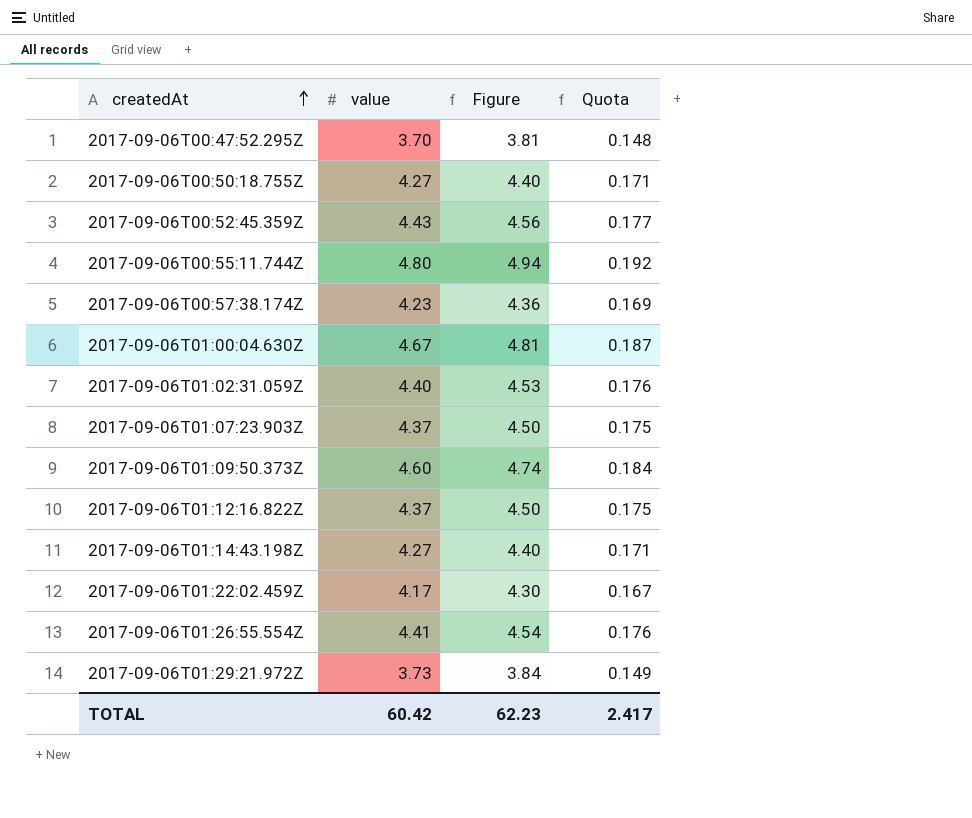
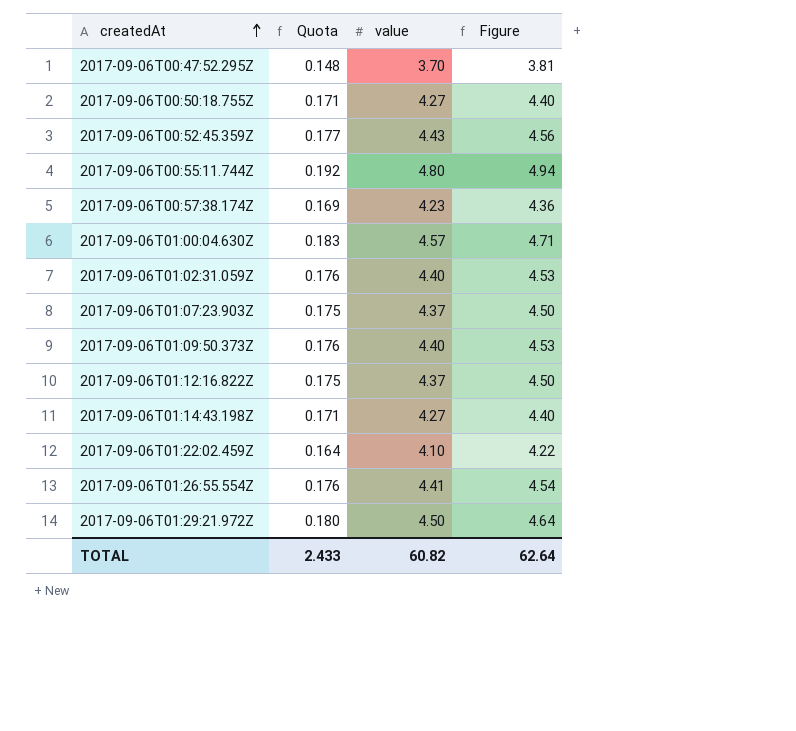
column Quota | position: 4 -> 2
2017-09-06T01:00:04.630Z | Quota: 0.187 -> 0.183
2017-09-06T01:00:04.630Z | value: 4.67 -> 4.57
2017-09-06T01:00:04.630Z | Figure: 4.81 -> 4.71
2017-09-06T01:09:50.373Z | Quota: 0.184 -> 0.176
2017-09-06T01:09:50.373Z | value: 4.60 -> 4.40
2017-09-06T01:09:50.373Z | Figure: 4.74 -> 4.53
2017-09-06T01:22:02.459Z | Quota: 0.167 -> 0.164
2017-09-06T01:22:02.459Z | value: 4.17 -> 4.10
2017-09-06T01:22:02.459Z | Figure: 4.30 -> 4.22
2017-09-06T01:29:21.972Z | Quota: 0.149 -> 0.180
2017-09-06T01:29:21.972Z | value: 3.73 -> 4.50
2017-09-06T01:29:21.972Z | Figure: 3.84 -> 4.64
TOTAL | Quota: 2.417 -> 2.433
TOTAL | value: 60.42 -> 60.82
TOTAL | Figure: 62.23 -> 62.64

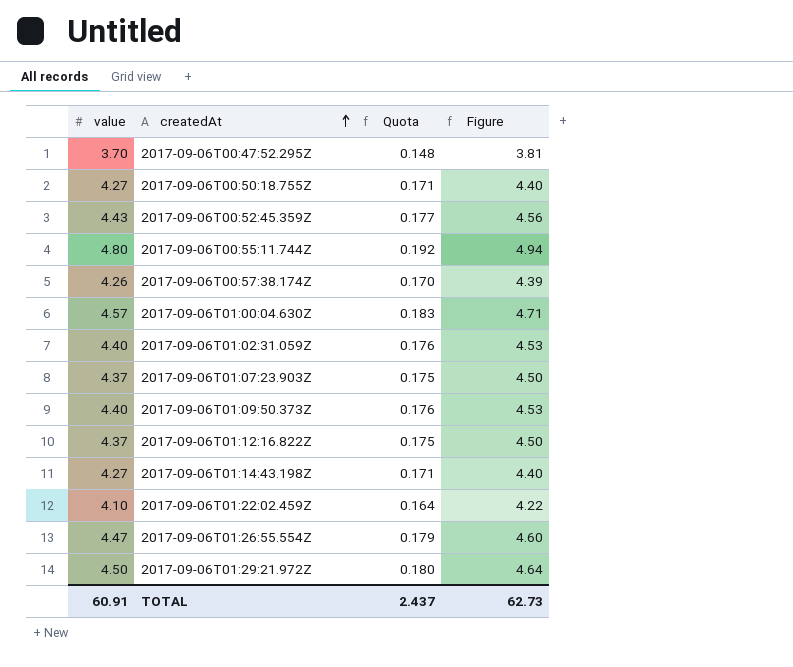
column value | position: 3 -> 1
2017-09-06T00:57:38.174Z | value: 4.23 -> 4.26
2017-09-06T00:57:38.174Z | Quota: 0.169 -> 0.170
2017-09-06T00:57:38.174Z | Figure: 4.36 -> 4.39
2017-09-06T01:26:55.554Z | value: 4.41 -> 4.47
2017-09-06T01:26:55.554Z | Quota: 0.176 -> 0.179
2017-09-06T01:26:55.554Z | Figure: 4.54 -> 4.60
TOTAL | value: 60.82 -> 60.91
TOTAL | Quota: 2.433 -> 2.437
TOTAL | Figure: 62.64 -> 62.73

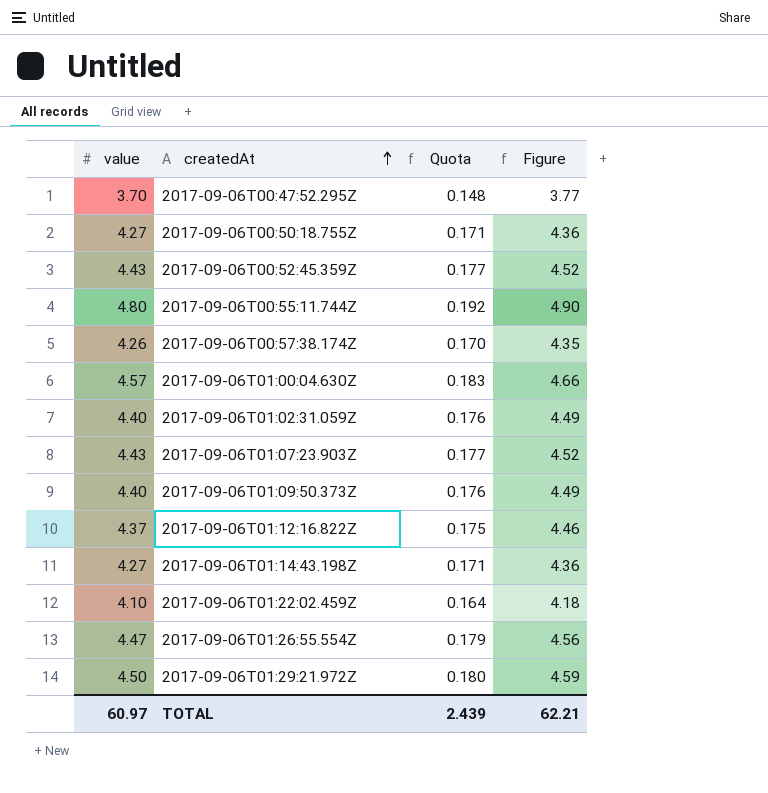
column Figure | formula: [value] * 1.03 -> [value] * 1.02
2017-09-06T01:07:23.903Z | value: 4.37 -> 4.43
2017-09-06T01:07:23.903Z | Quota: 0.175 -> 0.177
TOTAL | value: 60.91 -> 60.97
TOTAL | Quota: 2.437 -> 2.439
TOTAL | Figure: 62.73 -> 62.21

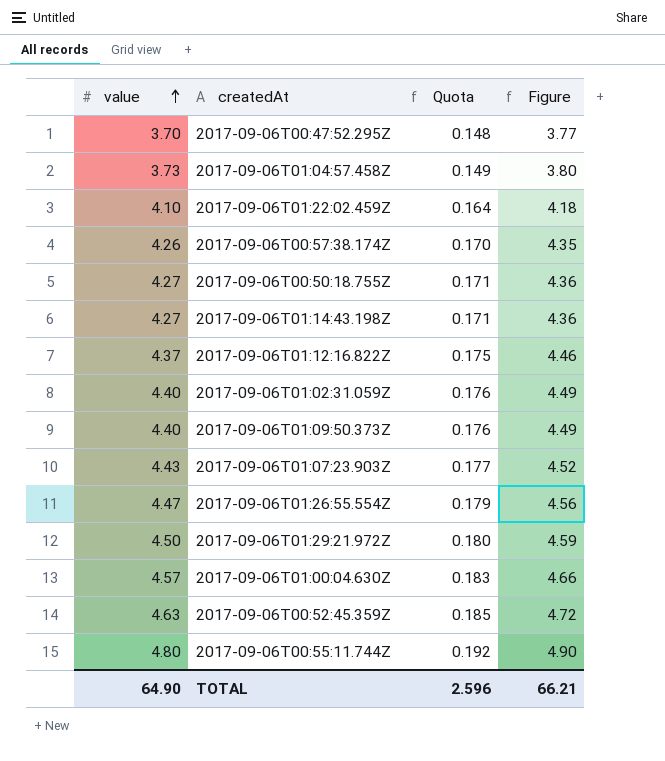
row order: createdAt ascending -> value ascending
row 2017-09-06T01:04:57.458Z: none -> 3.73 | 0.149 | 3.80
2017-09-06T00:52:45.359Z | value: 4.43 -> 4.63
2017-09-06T00:52:45.359Z | Quota: 0.177 -> 0.185
2017-09-06T00:52:45.359Z | Figure: 4.52 -> 4.72
TOTAL | value: 60.97 -> 64.90
TOTAL | Quota: 2.439 -> 2.596
TOTAL | Figure: 62.21 -> 66.21

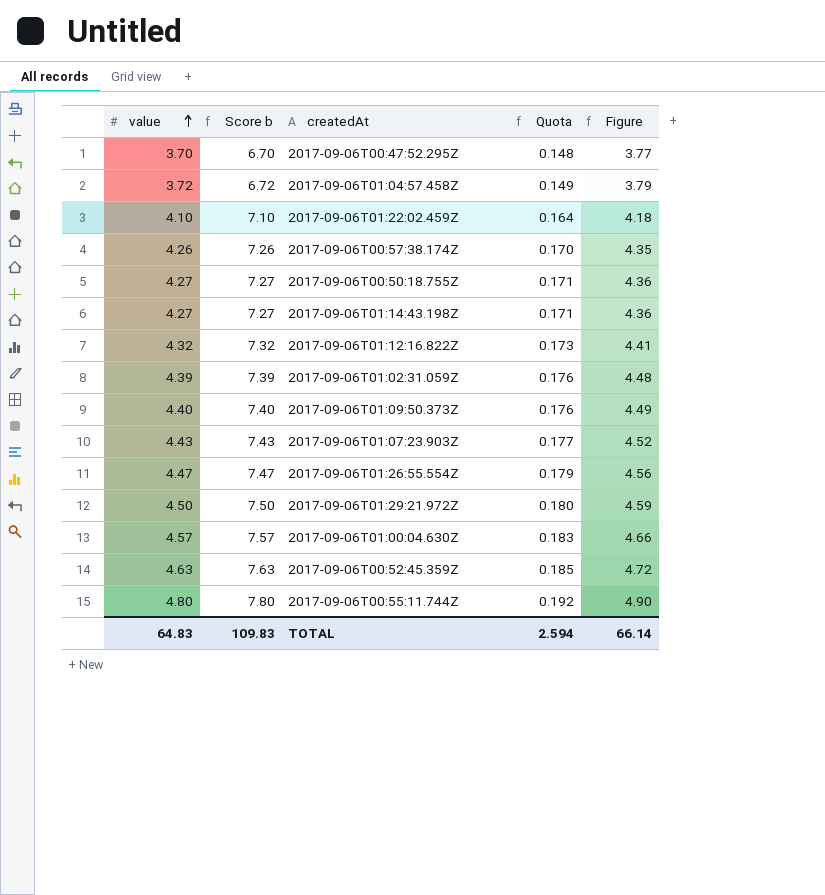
column Score b | formula: none -> [value] + 3
2017-09-06T01:04:57.458Z | value: 3.73 -> 3.72
2017-09-06T01:04:57.458Z | Figure: 3.80 -> 3.79
2017-09-06T01:12:16.822Z | value: 4.37 -> 4.32
2017-09-06T01:12:16.822Z | Quota: 0.175 -> 0.173
2017-09-06T01:12:16.822Z | Figure: 4.46 -> 4.41
2017-09-06T01:02:31.059Z | value: 4.40 -> 4.39
2017-09-06T01:02:31.059Z | Figure: 4.49 -> 4.48
TOTAL | value: 64.90 -> 64.83
TOTAL | Quota: 2.596 -> 2.594
TOTAL | Figure: 66.21 -> 66.14

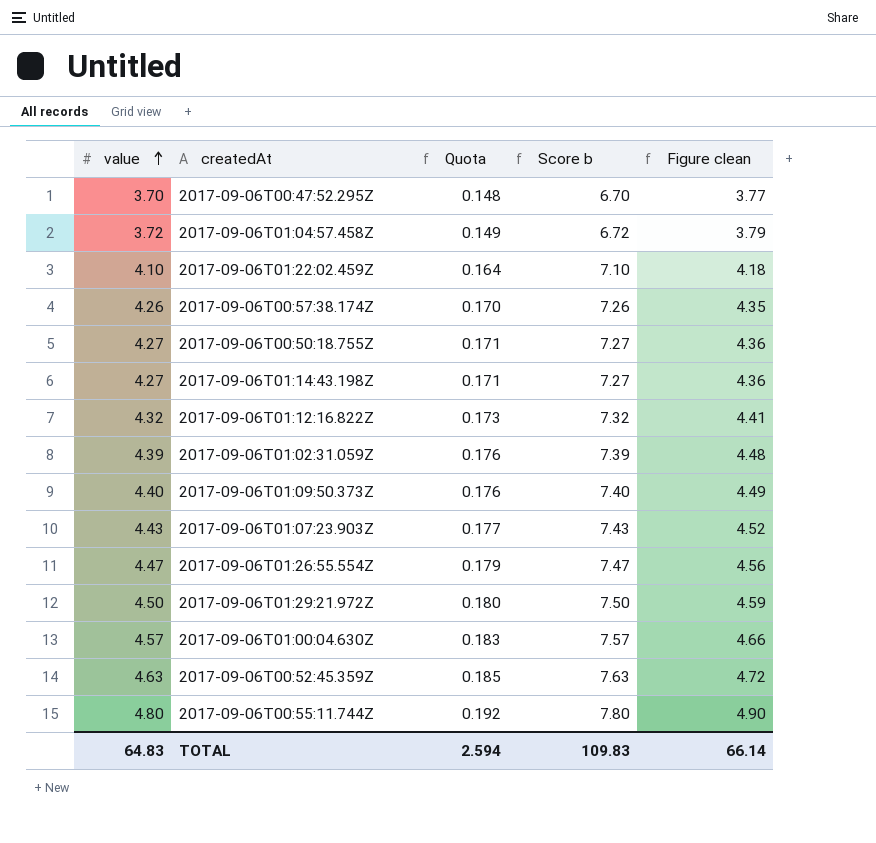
column Score b | position: 2 -> 4
column name: Figure -> Figure clean

